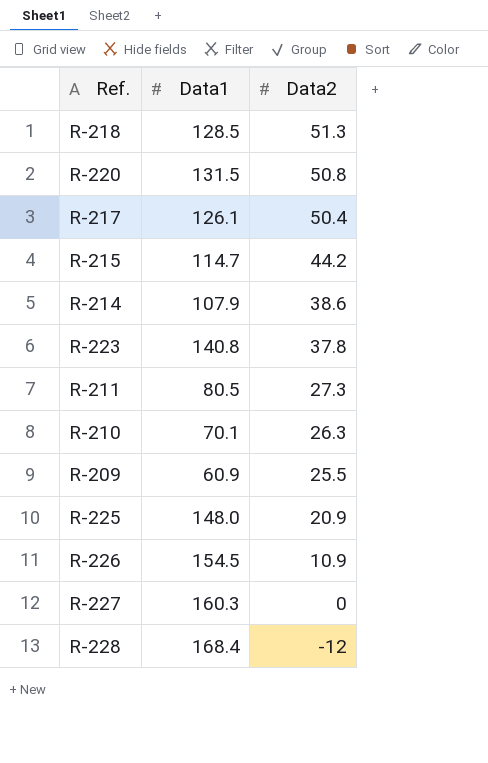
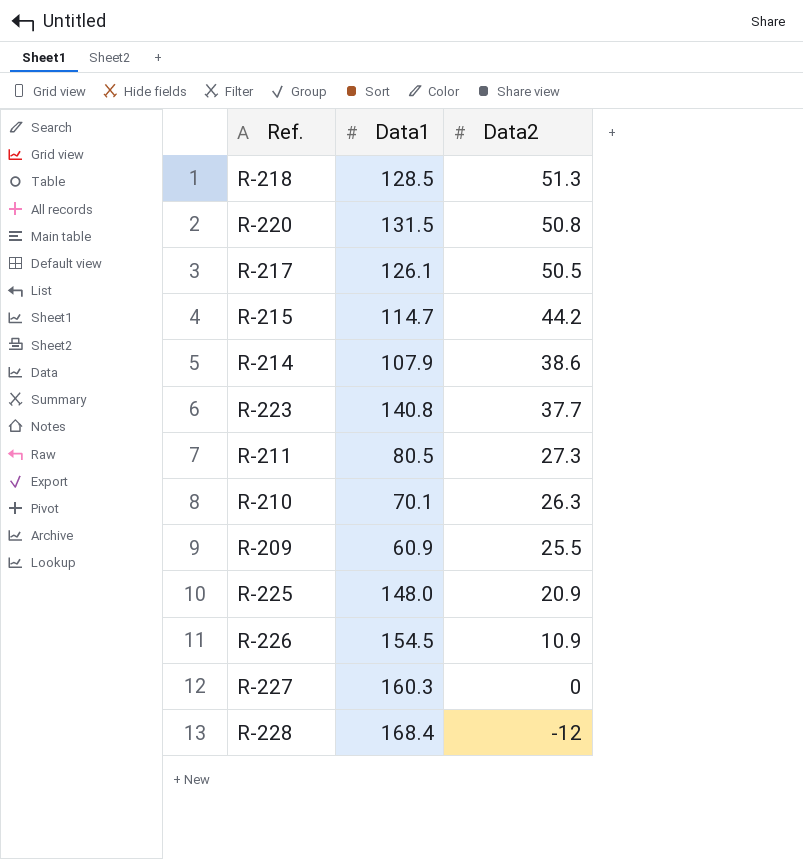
R-217 | Data2: 50.4 -> 50.5
R-223 | Data2: 37.8 -> 37.7

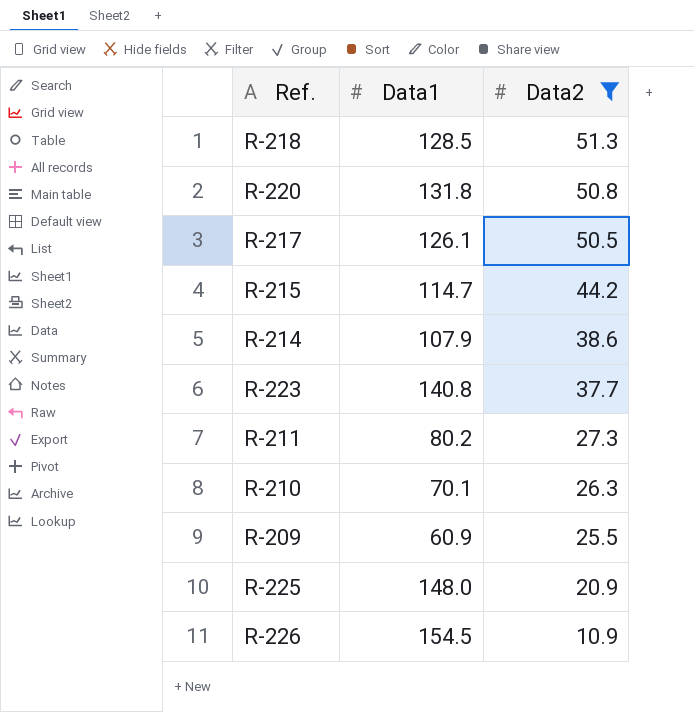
filter: none -> Data2 >= 10.9
R-220 | Data1: 131.5 -> 131.8
R-211 | Data1: 80.5 -> 80.2

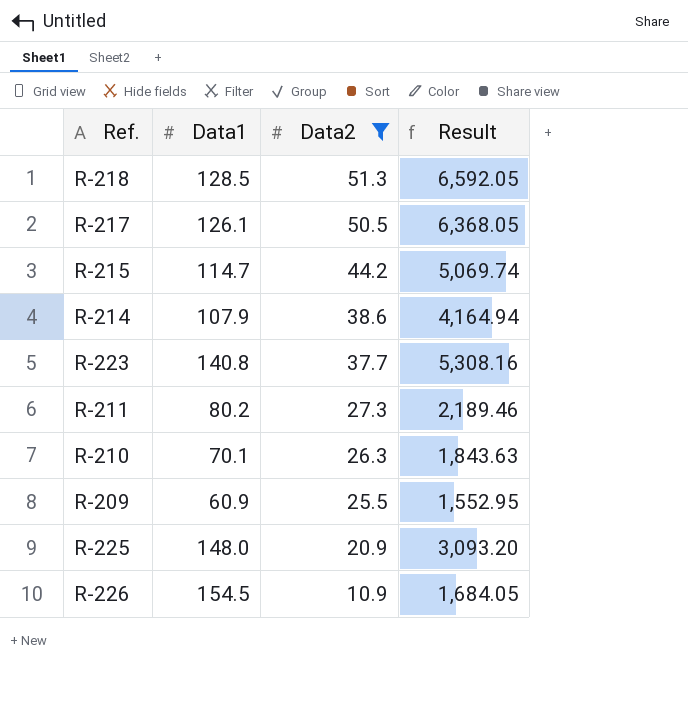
column Result | formula: none -> [Data1] * [Data2]
row R-220: 131.8 | 50.8 -> none

